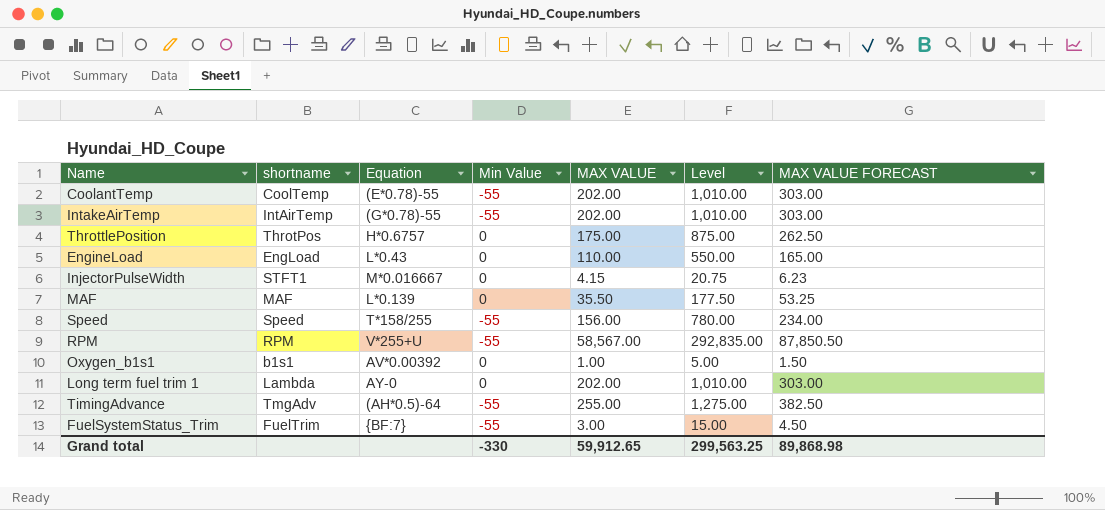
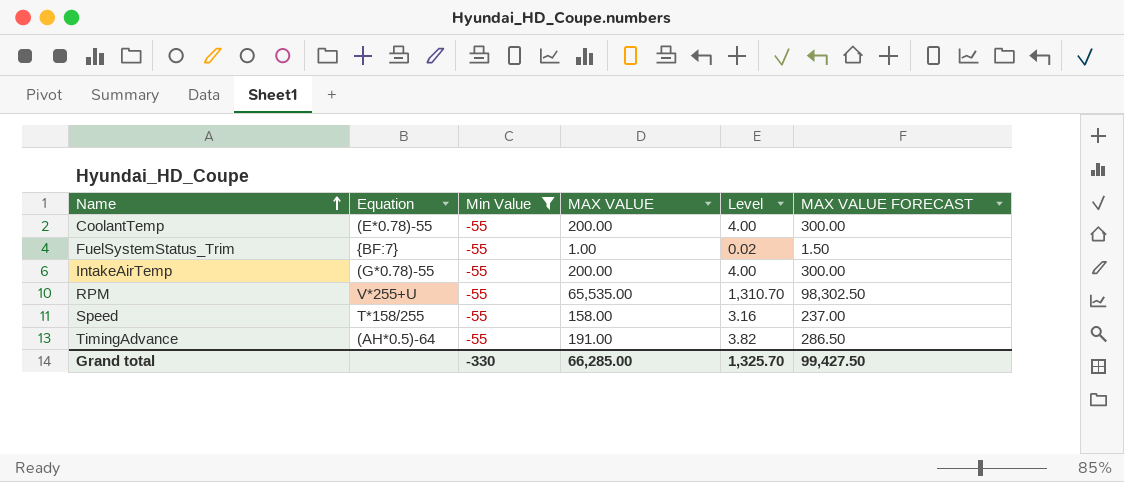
filter: none -> Min Value = -55
row order: none -> Name ascending
column shortname | position: 2 -> none
column Level | formula: [MAX VALUE] * 5 -> [MAX VALUE] * 0.02
CoolantTemp | MAX VALUE: 202.00 -> 200.00
CoolantTemp | MAX VALUE FORECAST: 303.00 -> 300.00
FuelSystemStatus_Trim | MAX VALUE: 3.00 -> 1.00
FuelSystemStatus_Trim | MAX VALUE FORECAST: 4.50 -> 1.50
IntakeAirTemp | MAX VALUE: 202.00 -> 200.00
IntakeAirTemp | MAX VALUE FORECAST: 303.00 -> 300.00
RPM | MAX VALUE: 58,567.00 -> 65,535.00
RPM | MAX VALUE FORECAST: 87,850.50 -> 98,302.50
Speed | MAX VALUE: 156.00 -> 158.00
Speed | MAX VALUE FORECAST: 234.00 -> 237.00
TimingAdvance | MAX VALUE: 255.00 -> 191.00
TimingAdvance | MAX VALUE FORECAST: 382.50 -> 286.50
Grand total | MAX VALUE: 59,912.65 -> 66,285.00
Grand total | Level: 299,563.25 -> 1,325.70
Grand total | MAX VALUE FORECAST: 89,868.98 -> 99,427.50

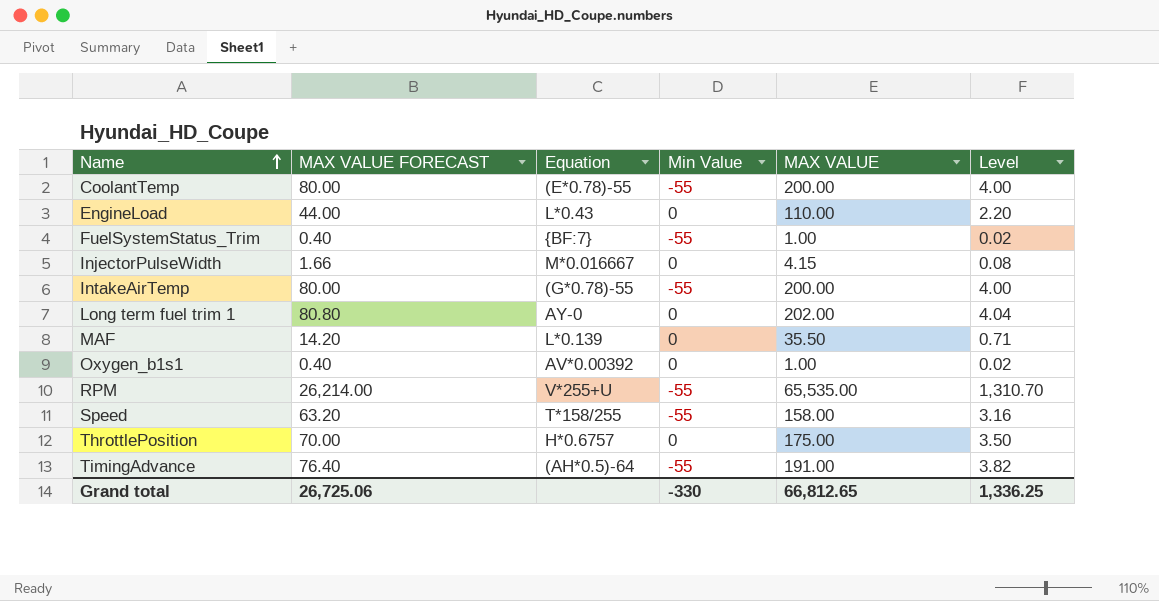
filter: Min Value = -55 -> none
column MAX VALUE FORECAST | formula: [MAX VALUE] * 1.5 -> [MAX VALUE] * 0.4
column MAX VALUE FORECAST | position: 6 -> 2
Grand total | MAX VALUE FORECAST: 99,427.50 -> 26,725.06
Grand total | MAX VALUE: 66,285.00 -> 66,812.65
Grand total | Level: 1,325.70 -> 1,336.25

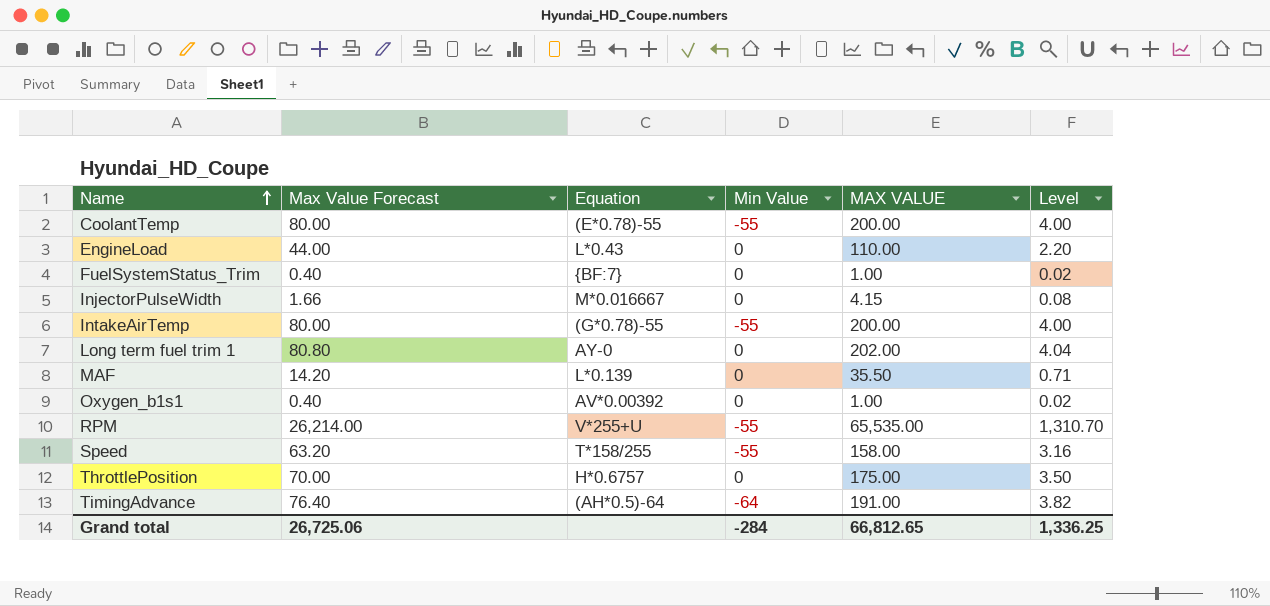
column name: MAX VALUE FORECAST -> Max Value Forecast
FuelSystemStatus_Trim | Min Value: -55 -> 0
TimingAdvance | Min Value: -55 -> -64
Grand total | Min Value: -330 -> -284

